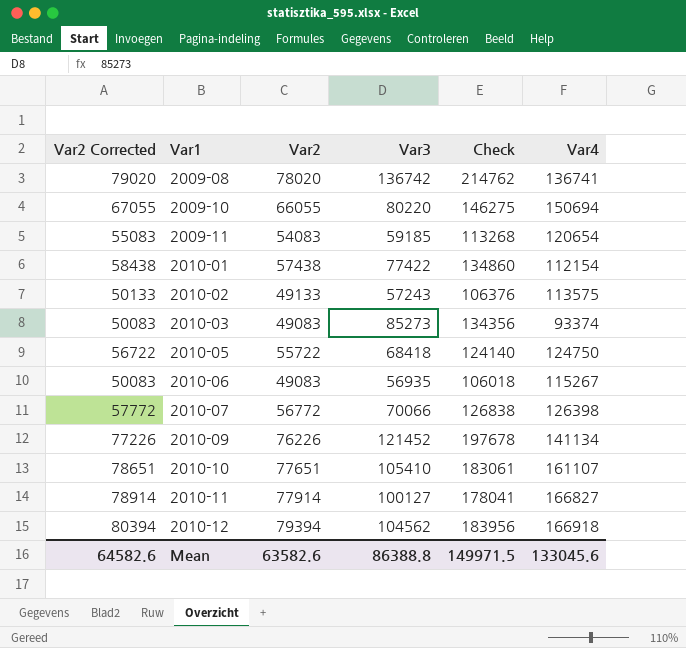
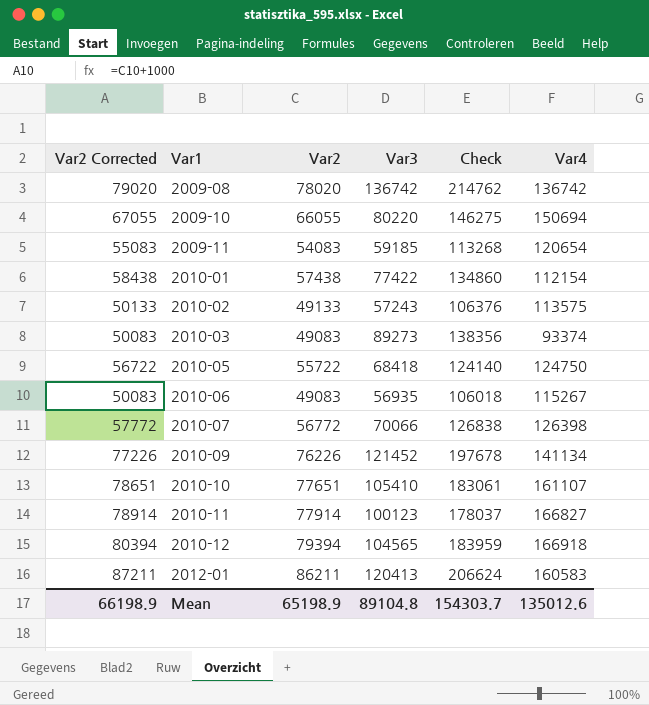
2009-08 | Var4: 136741 -> 136742
2010-03 | Var3: 85273 -> 89273
2010-03 | Check: 134356 -> 138356
2010-11 | Var3: 100127 -> 100123
2010-11 | Check: 178041 -> 178037
2010-12 | Var3: 104562 -> 104565
2010-12 | Check: 183956 -> 183959
row 2012-01: none -> 87211 | 86211 | 120413 | 206624 | 160583
Mean | Var2 Corrected: 64582.6 -> 66198.9
Mean | Var2: 63582.6 -> 65198.9
Mean | Var3: 86388.8 -> 89104.8
Mean | Check: 149971.5 -> 154303.7
Mean | Var4: 133045.6 -> 135012.6

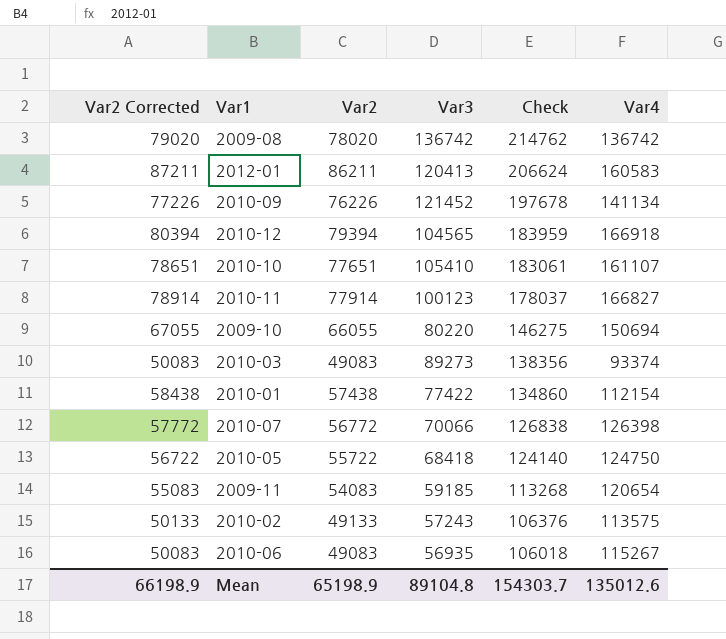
row order: Var1 ascending -> Check descending

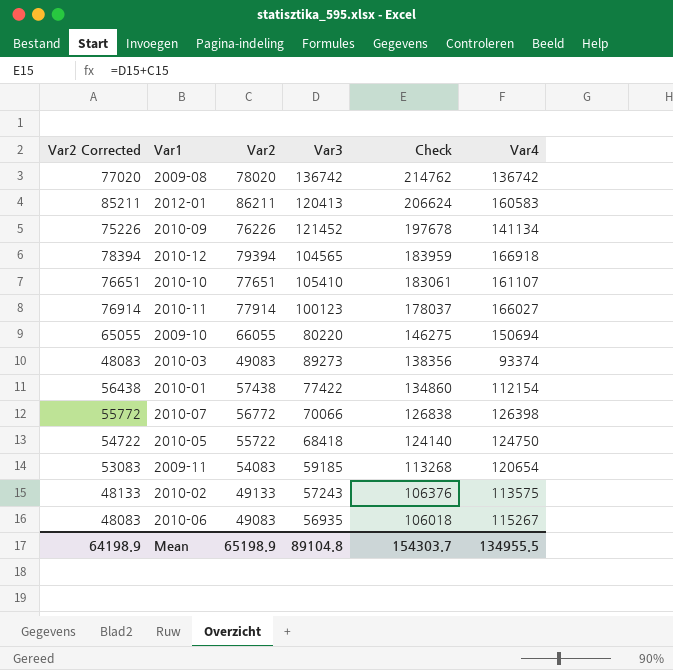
column Var2 Corrected | formula: [Var2] + 1000 -> [Var2] - 1000
2010-11 | Var4: 166827 -> 166027
Mean | Var2 Corrected: 66198.9 -> 64198.9
Mean | Var4: 135012.6 -> 134955.5

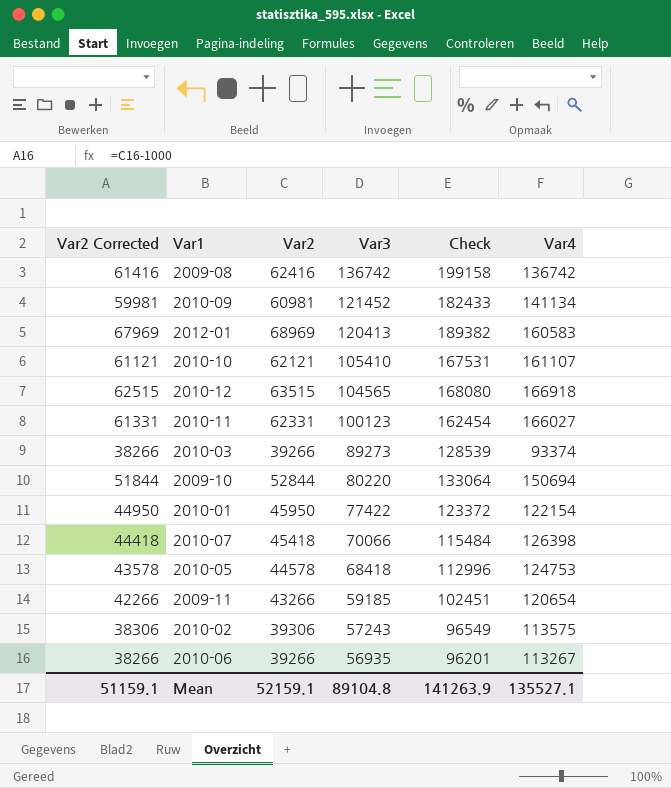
row order: Check descending -> Var3 descending
2009-08 | Var2 Corrected: 77020 -> 61416
2009-08 | Var2: 78020 -> 62416
2009-08 | Check: 214762 -> 199158
2010-09 | Var2 Corrected: 75226 -> 59981
2010-09 | Var2: 76226 -> 60981
2010-09 | Check: 197678 -> 182433
2012-01 | Var2 Corrected: 85211 -> 67969
2012-01 | Var2: 86211 -> 68969
2012-01 | Check: 206624 -> 189382
2010-10 | Var2 Corrected: 76651 -> 61121
2010-10 | Var2: 77651 -> 62121
2010-10 | Check: 183061 -> 167531
2010-12 | Var2 Corrected: 78394 -> 62515
2010-12 | Var2: 79394 -> 63515
2010-12 | Check: 183959 -> 168080
2010-11 | Var2 Corrected: 76914 -> 61331
2010-11 | Var2: 77914 -> 62331
2010-11 | Check: 178037 -> 162454
2010-03 | Var2 Corrected: 48083 -> 38266
2010-03 | Var2: 49083 -> 39266
2010-03 | Check: 138356 -> 128539
2009-10 | Var2 Corrected: 65055 -> 51844
2009-10 | Var2: 66055 -> 52844
2009-10 | Check: 146275 -> 133064
2010-01 | Var2 Corrected: 56438 -> 44950
2010-01 | Var2: 57438 -> 45950
2010-01 | Check: 134860 -> 123372
2010-01 | Var4: 112154 -> 122154
2010-07 | Var2 Corrected: 55772 -> 44418
2010-07 | Var2: 56772 -> 45418
2010-07 | Check: 126838 -> 115484
2010-05 | Var2 Corrected: 54722 -> 43578
2010-05 | Var2: 55722 -> 44578
2010-05 | Check: 124140 -> 112996
2010-05 | Var4: 124750 -> 124753
2009-11 | Var2 Corrected: 53083 -> 42266
2009-11 | Var2: 54083 -> 43266
2009-11 | Check: 113268 -> 102451
2010-02 | Var2 Corrected: 48133 -> 38306
2010-02 | Var2: 49133 -> 39306
2010-02 | Check: 106376 -> 96549
2010-06 | Var2 Corrected: 48083 -> 38266
2010-06 | Var2: 49083 -> 39266
2010-06 | Check: 106018 -> 96201
2010-06 | Var4: 115267 -> 113267
Mean | Var2 Corrected: 64198.9 -> 51159.1
Mean | Var2: 65198.9 -> 52159.1
Mean | Check: 154303.7 -> 141263.9
Mean | Var4: 134955.5 -> 135527.1

